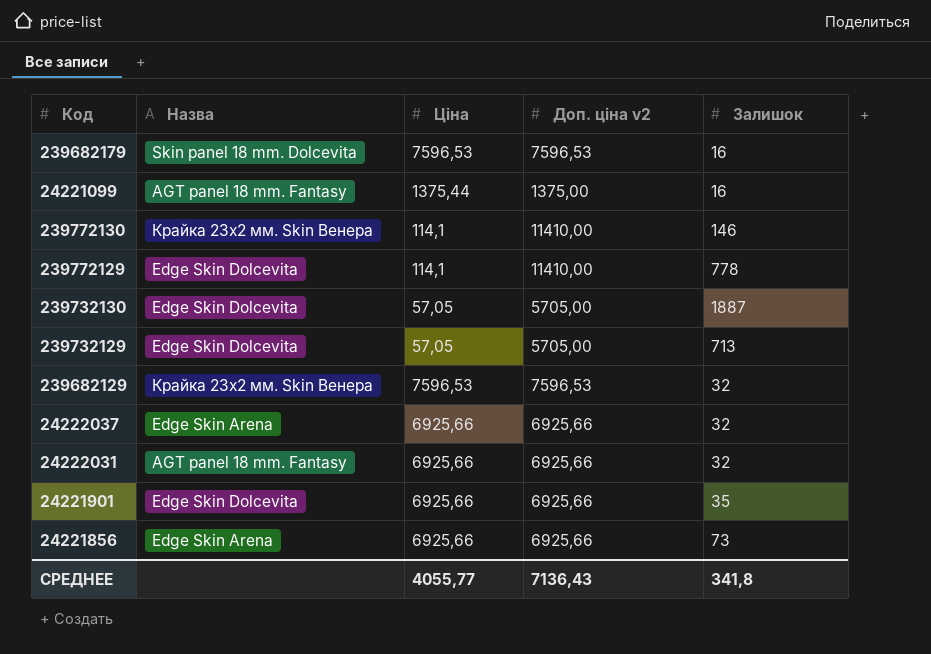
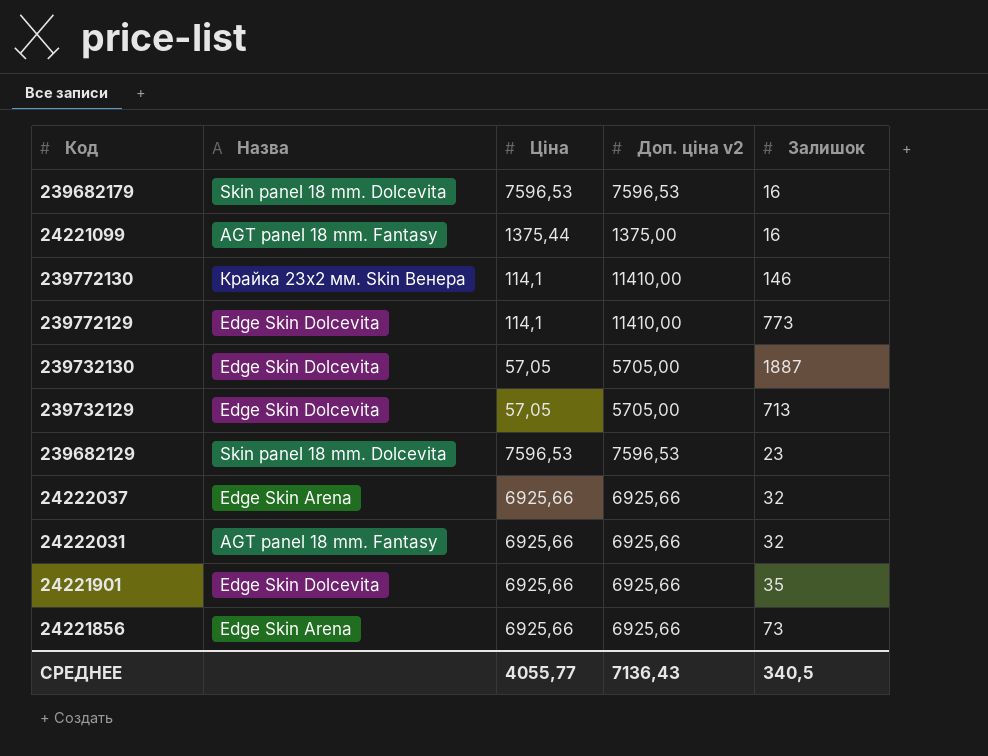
239772129 | Залишок: 778 -> 773
239682129 | Назва: Крайка 23x2 мм. Skin Венера -> Skin panel 18 mm. Dolcevita
239682129 | Залишок: 32 -> 23
СРЕДНЕЕ | Залишок: 341,8 -> 340,5

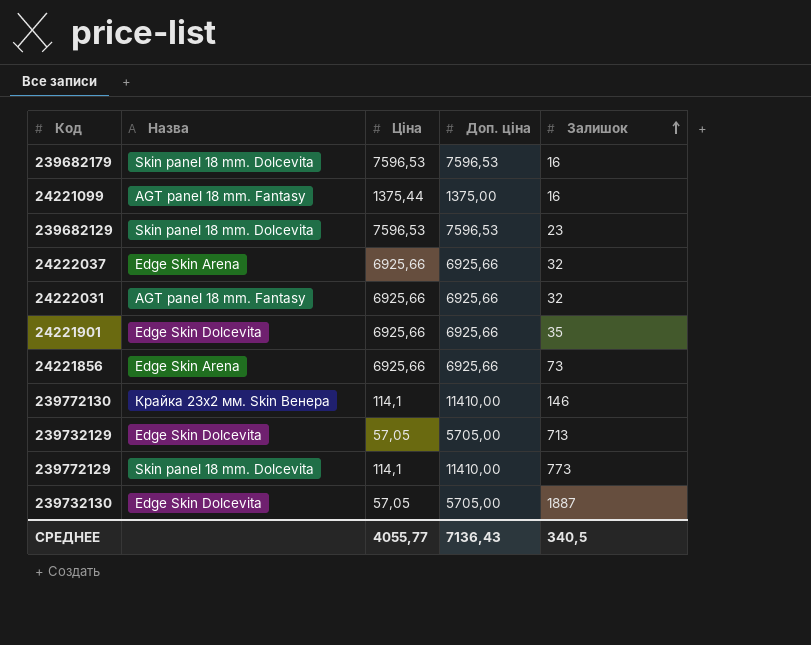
row order: none -> Залишок ascending
column name: Доп. ціна v2 -> Доп. ціна
239772129 | Назва: Edge Skin Dolcevita -> Skin panel 18 mm. Dolcevita

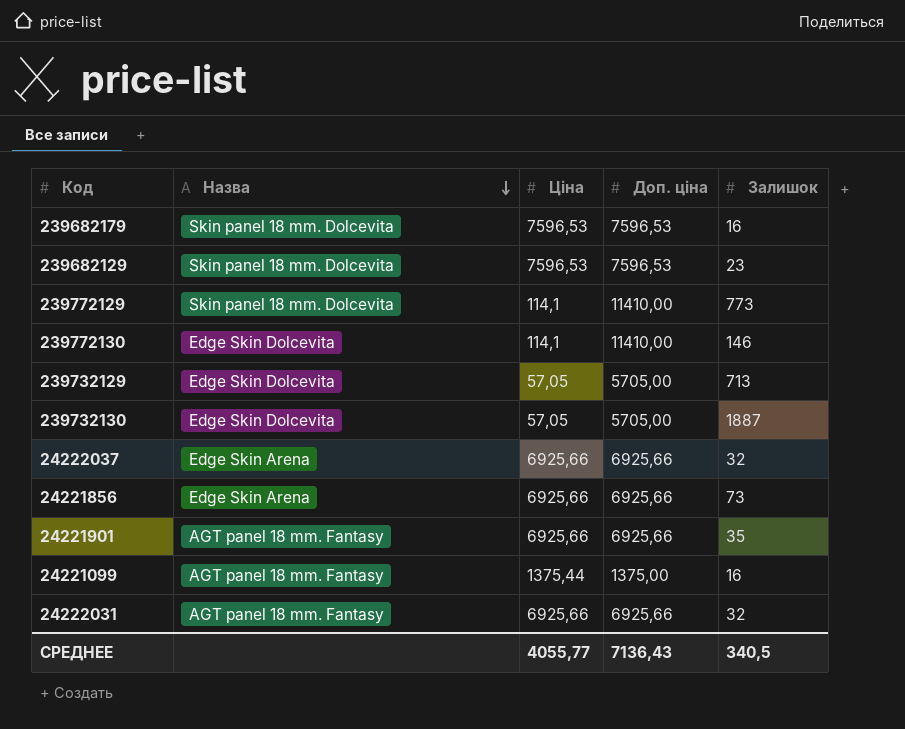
row order: Залишок ascending -> Назва descending
239772130 | Назва: Крайка 23x2 мм. Skin Венера -> Edge Skin Dolcevita
24221901 | Назва: Edge Skin Dolcevita -> AGT panel 18 mm. Fantasy

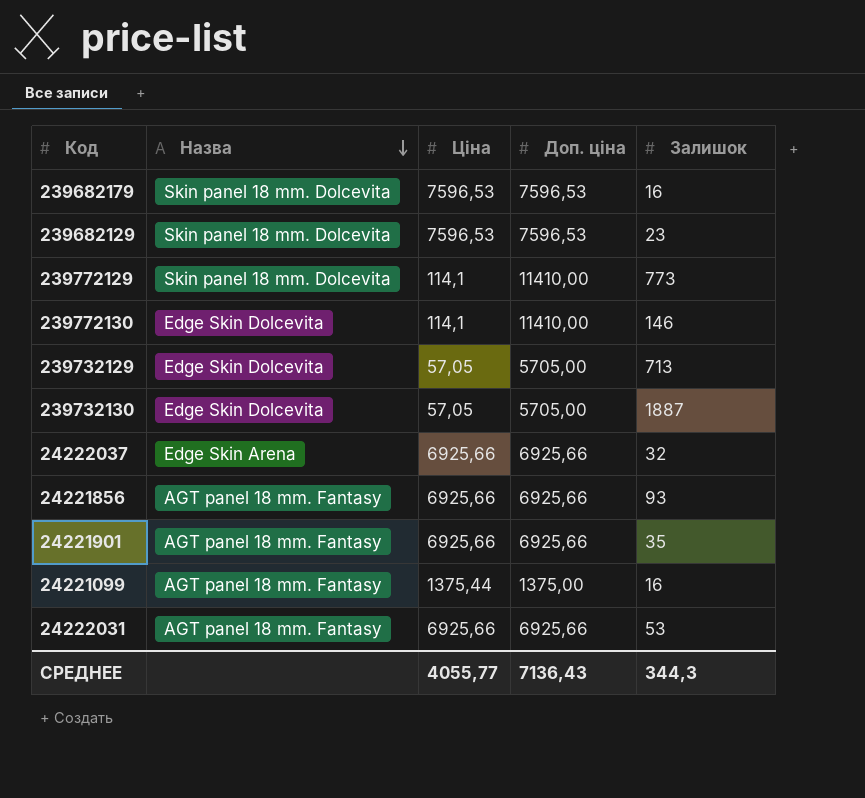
24221856 | Назва: Edge Skin Arena -> AGT panel 18 mm. Fantasy
24221856 | Залишок: 73 -> 93
24222031 | Залишок: 32 -> 53
СРЕДНЕЕ | Залишок: 340,5 -> 344,3

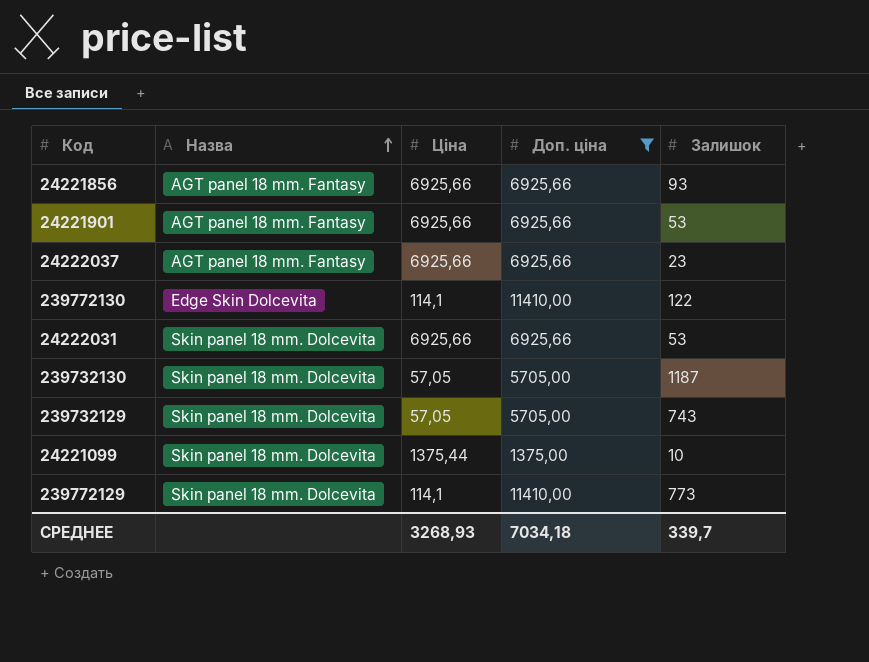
filter: none -> Доп. ціна != 7596,53
row order: Назва descending -> Назва ascending
24221901 | Залишок: 35 -> 53
24222037 | Назва: Edge Skin Arena -> AGT panel 18 mm. Fantasy
24222037 | Залишок: 32 -> 23
239772130 | Залишок: 146 -> 122
24222031 | Назва: AGT panel 18 mm. Fantasy -> Skin panel 18 mm. Dolcevita
239732130 | Назва: Edge Skin Dolcevita -> Skin panel 18 mm. Dolcevita
239732130 | Залишок: 1887 -> 1187
239732129 | Назва: Edge Skin Dolcevita -> Skin panel 18 mm. Dolcevita
239732129 | Залишок: 713 -> 743
24221099 | Назва: AGT panel 18 mm. Fantasy -> Skin panel 18 mm. Dolcevita
24221099 | Залишок: 16 -> 10
СРЕДНЕЕ | Ціна: 4055,77 -> 3268,93
СРЕДНЕЕ | Доп. ціна: 7136,43 -> 7034,18
СРЕДНЕЕ | Залишок: 344,3 -> 339,7

